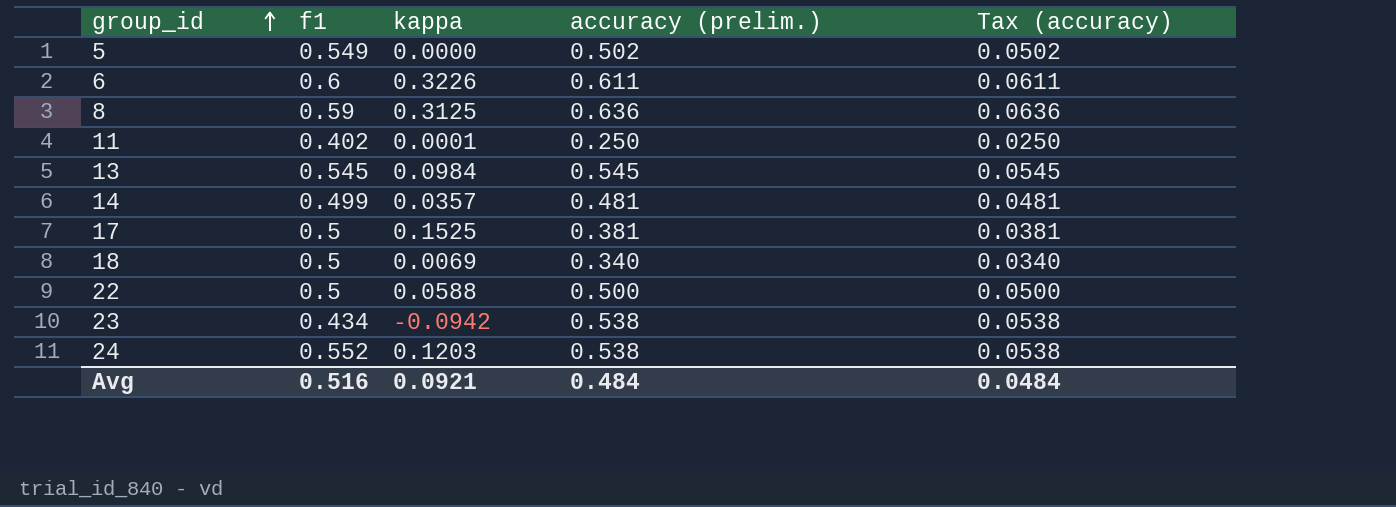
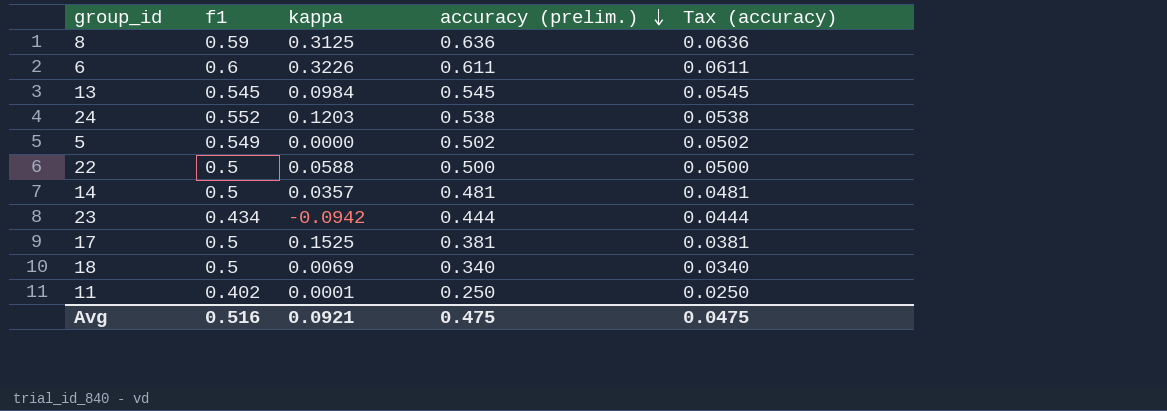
row order: group_id ascending -> accuracy (prelim.) descending
14 | f1: 0.499 -> 0.5
23 | accuracy (prelim.): 0.538 -> 0.444
23 | Tax (accuracy): 0.0538 -> 0.0444
Avg | accuracy (prelim.): 0.484 -> 0.475
Avg | Tax (accuracy): 0.0484 -> 0.0475

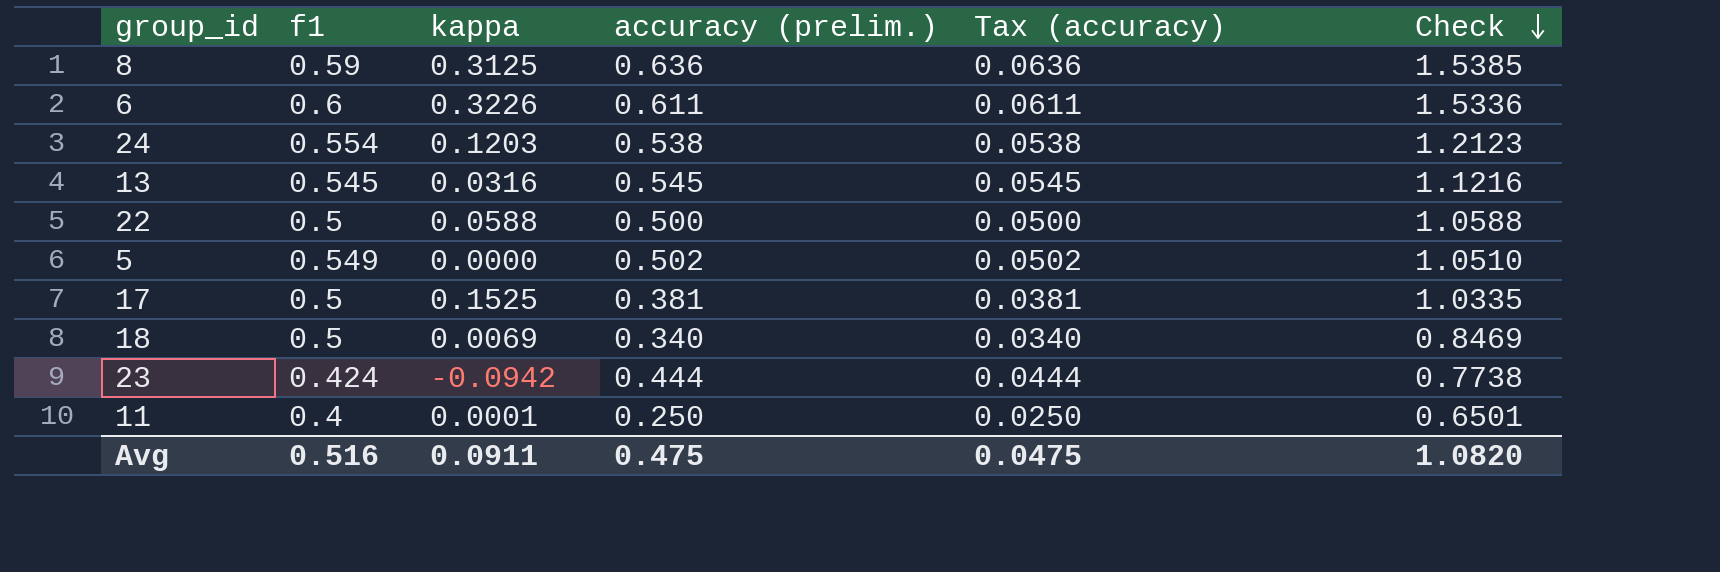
row order: accuracy (prelim.) descending -> Check descending
column Check | formula: none -> [f1] + [kappa] + [accuracy (prelim.)]
row 14: 0.5 | 0.0357 | 0.481 | 0.0481 -> none
24 | f1: 0.552 -> 0.554
13 | kappa: 0.0984 -> 0.0316
23 | f1: 0.434 -> 0.424
11 | f1: 0.402 -> 0.4
Avg | kappa: 0.0921 -> 0.0911

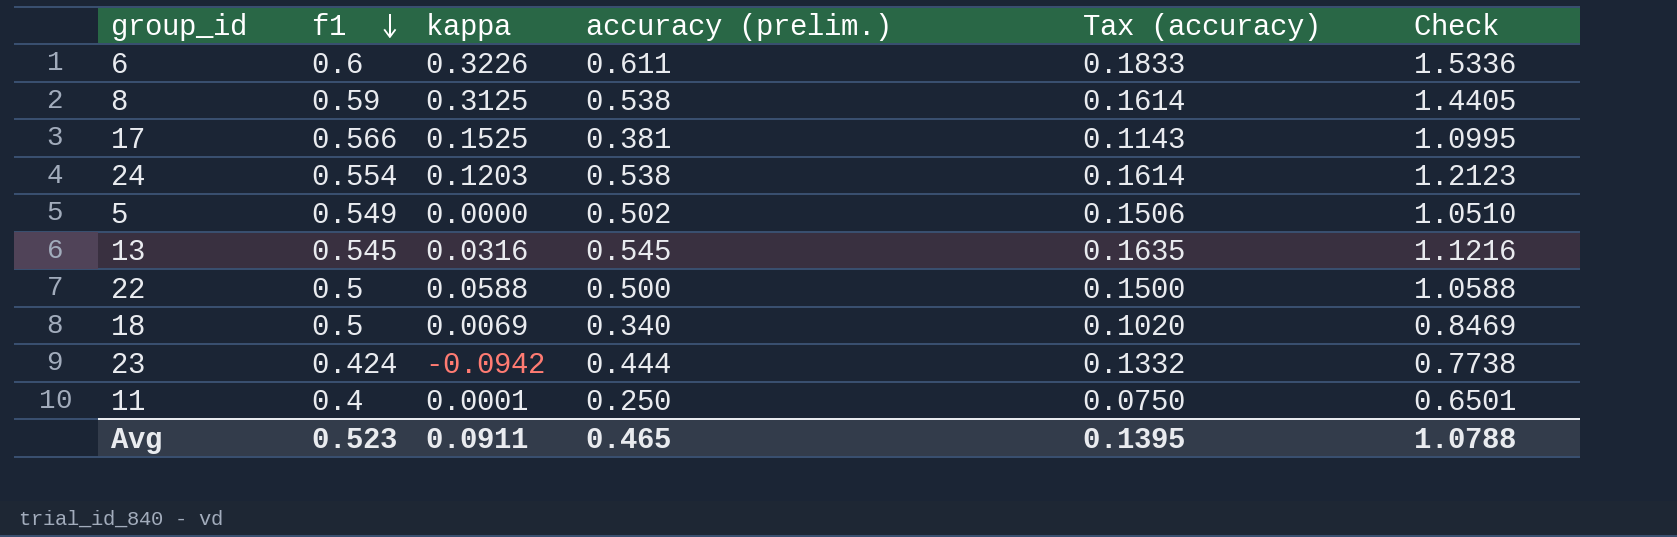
row order: Check descending -> f1 descending
column Tax (accuracy) | formula: [accuracy (prelim.)] * 0.1 -> [accuracy (prelim.)] * 0.3
8 | accuracy (prelim.): 0.636 -> 0.538
8 | Check: 1.5385 -> 1.4405
17 | f1: 0.5 -> 0.566
17 | Check: 1.0335 -> 1.0995
Avg | f1: 0.516 -> 0.523
Avg | accuracy (prelim.): 0.475 -> 0.465
Avg | Tax (accuracy): 0.0475 -> 0.1395
Avg | Check: 1.0820 -> 1.0788

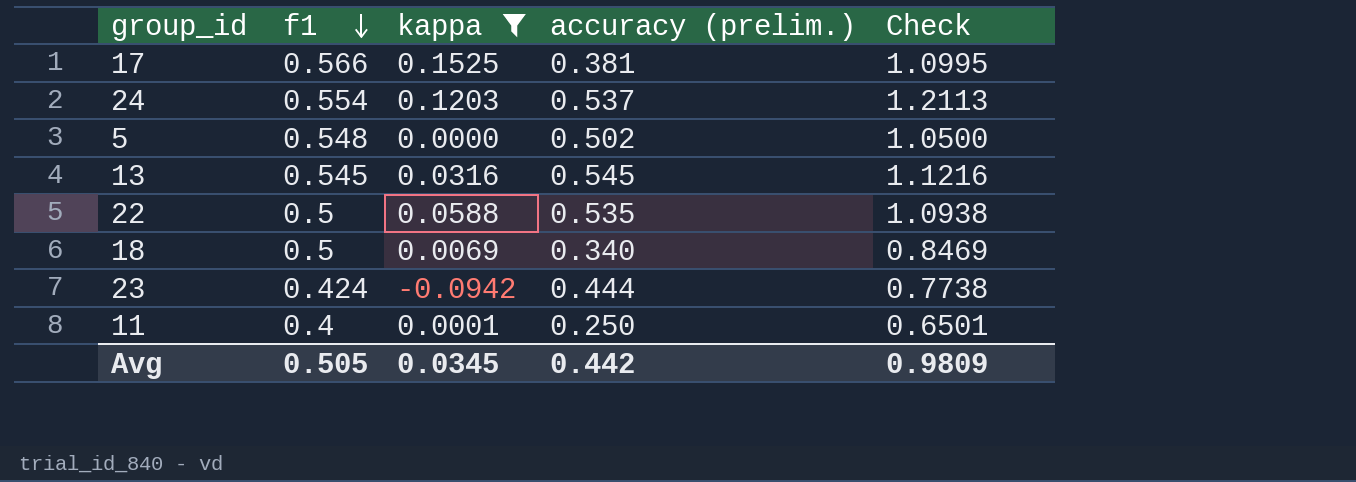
filter: none -> kappa <= 0.1525
column Tax (accuracy) | formula: [accuracy (prelim.)] * 0.3 -> none
24 | accuracy (prelim.): 0.538 -> 0.537
24 | Check: 1.2123 -> 1.2113
5 | f1: 0.549 -> 0.548
5 | Check: 1.0510 -> 1.0500
22 | accuracy (prelim.): 0.500 -> 0.535
22 | Check: 1.0588 -> 1.0938
Avg | f1: 0.523 -> 0.505
Avg | kappa: 0.0911 -> 0.0345
Avg | accuracy (prelim.): 0.465 -> 0.442
Avg | Check: 1.0788 -> 0.9809

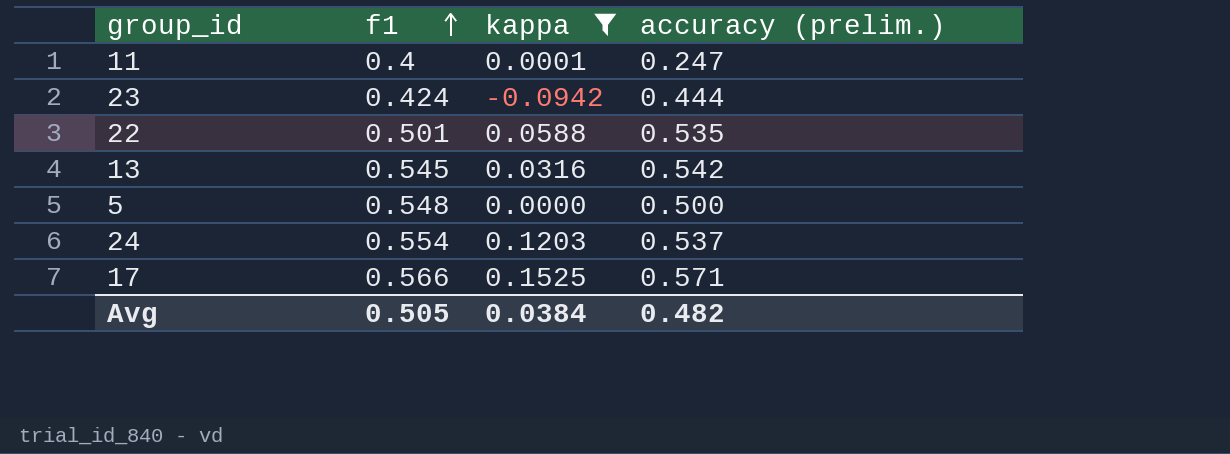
row order: f1 descending -> f1 ascending
column Check | formula: [f1] + [kappa] + [accuracy (prelim.)] -> none
row 18: 0.5 | 0.0069 | 0.340 | 0.8469 -> none
11 | accuracy (prelim.): 0.250 -> 0.247
22 | f1: 0.5 -> 0.501
13 | accuracy (prelim.): 0.545 -> 0.542
5 | accuracy (prelim.): 0.502 -> 0.500
17 | accuracy (prelim.): 0.381 -> 0.571
Avg | kappa: 0.0345 -> 0.0384
Avg | accuracy (prelim.): 0.442 -> 0.482

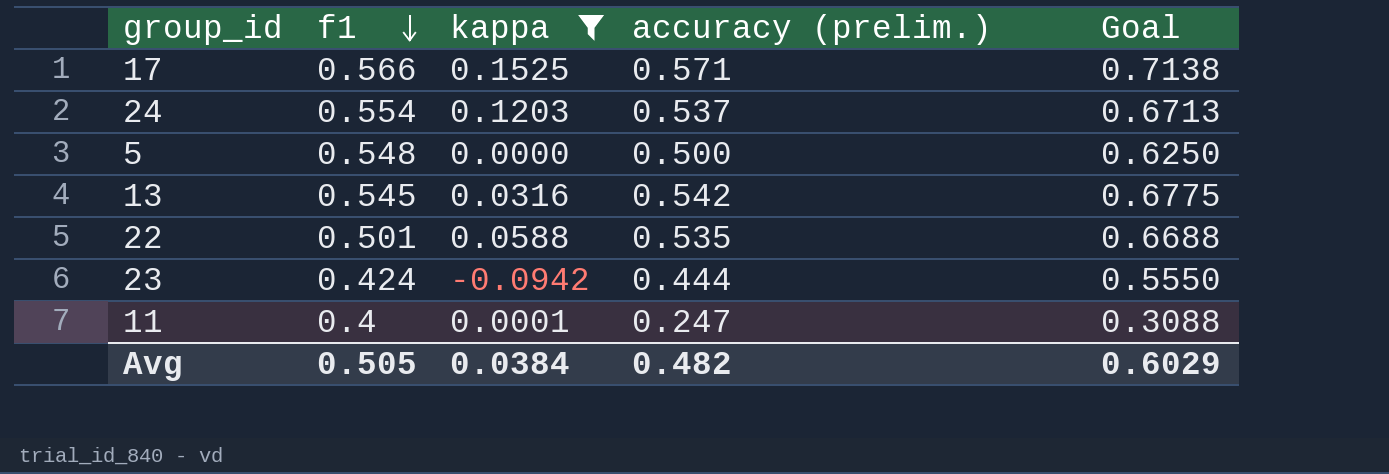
row order: f1 ascending -> f1 descending
column Goal | formula: none -> [accuracy (prelim.)] * 1.25

